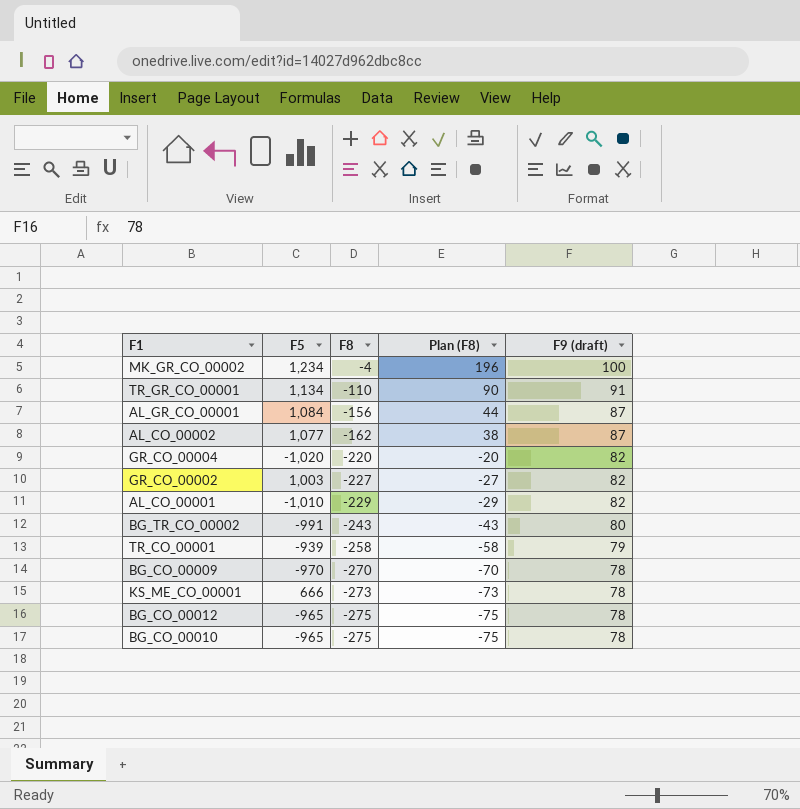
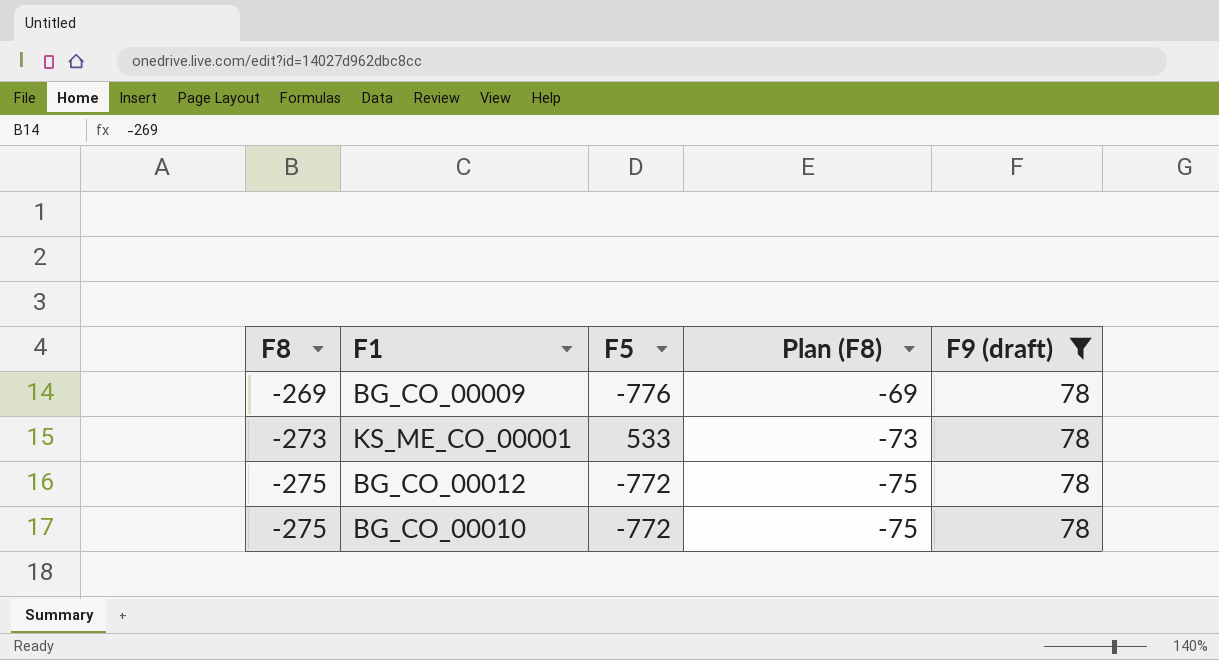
filter: none -> F9 (draft) = 78
column F8 | position: 3 -> 1
BG_CO_00009 | F8: -270 -> -269
BG_CO_00009 | F5: -970 -> -776
BG_CO_00009 | Plan (F8): -70 -> -69
KS_ME_CO_00001 | F5: 666 -> 533
BG_CO_00012 | F5: -965 -> -772
BG_CO_00010 | F5: -965 -> -772

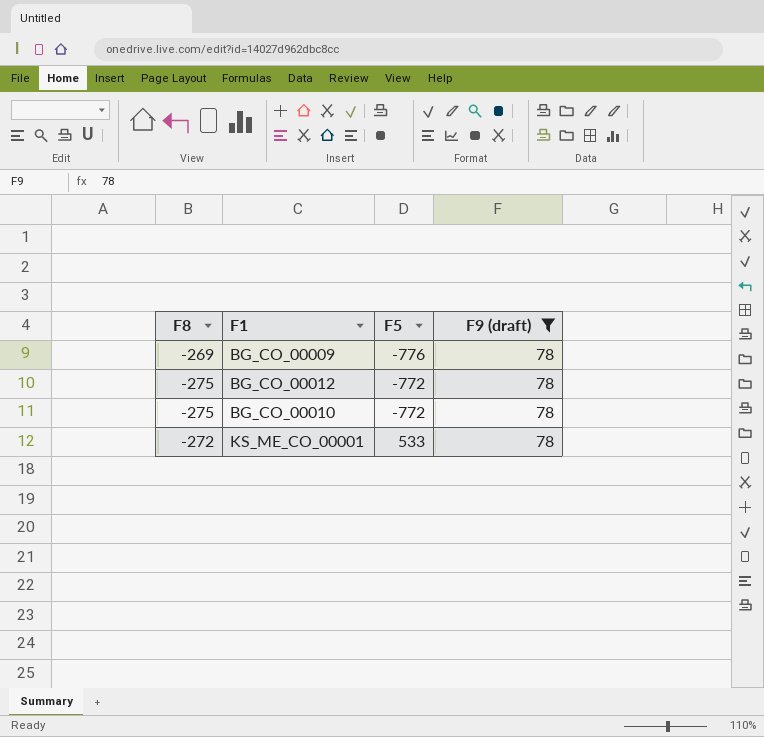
row order: F8 descending -> F5 ascending
column Plan (F8) | formula: [F8] + 200 -> none
KS_ME_CO_00001 | F8: -273 -> -272

